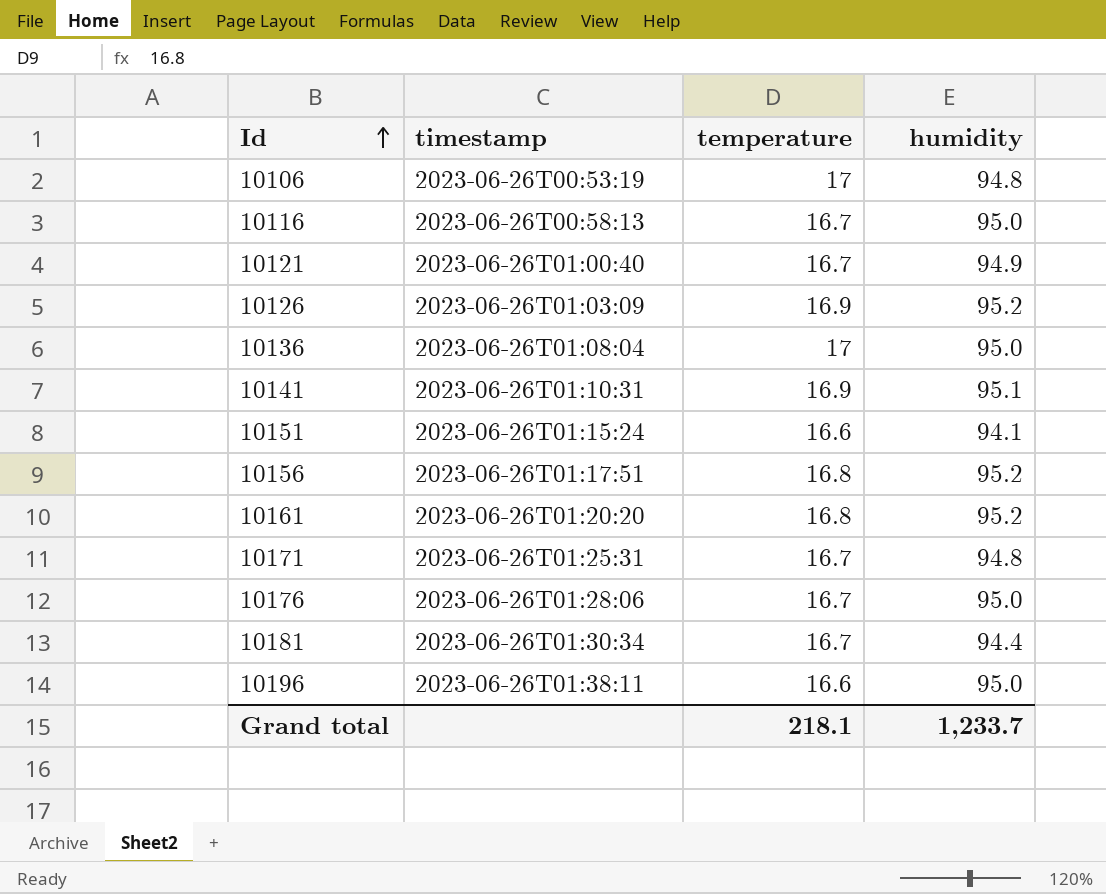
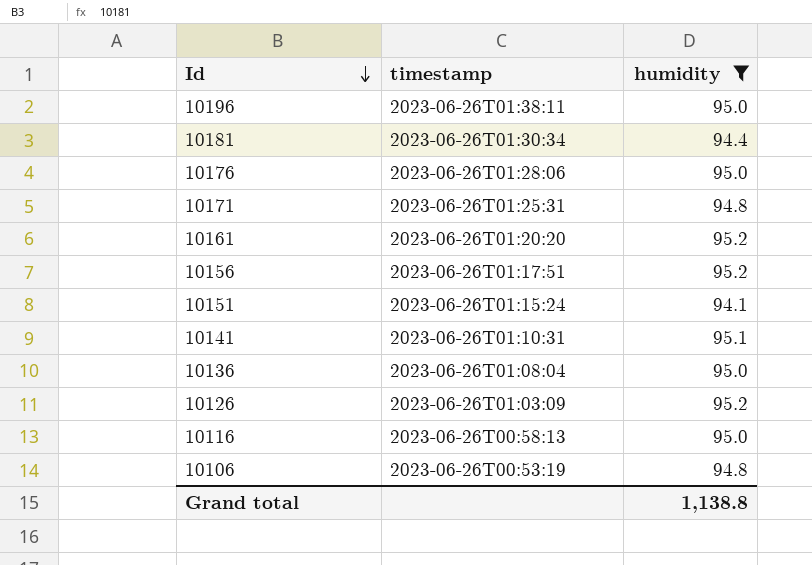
filter: none -> humidity != 94.9
row order: Id ascending -> Id descending
column temperature | position: 3 -> none
Grand total | humidity: 1,233.7 -> 1,138.8

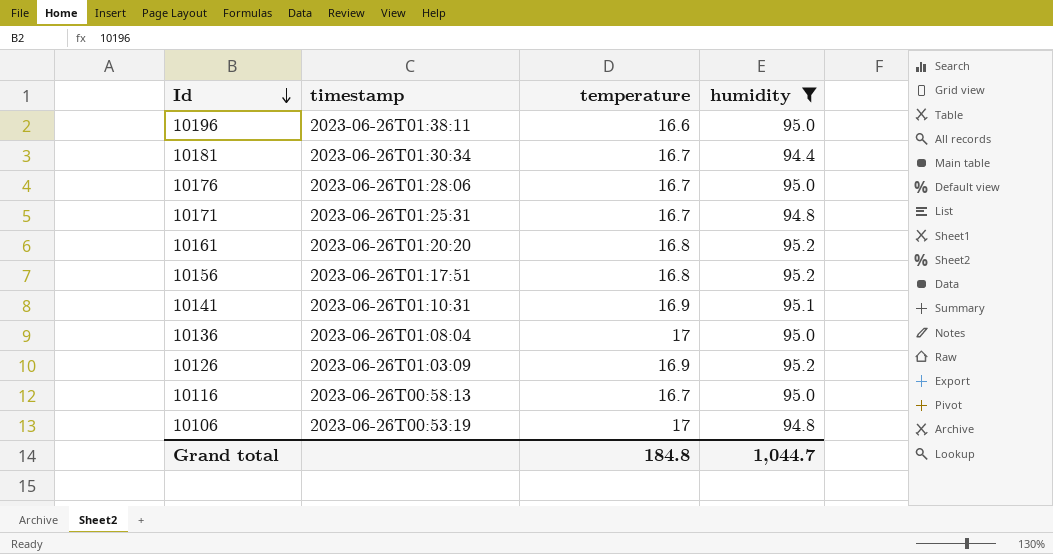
column temperature | position: none -> 3
row 10151: 2023-06-26T01:15:24 | 94.1 -> none
Grand total | humidity: 1,138.8 -> 1,044.7

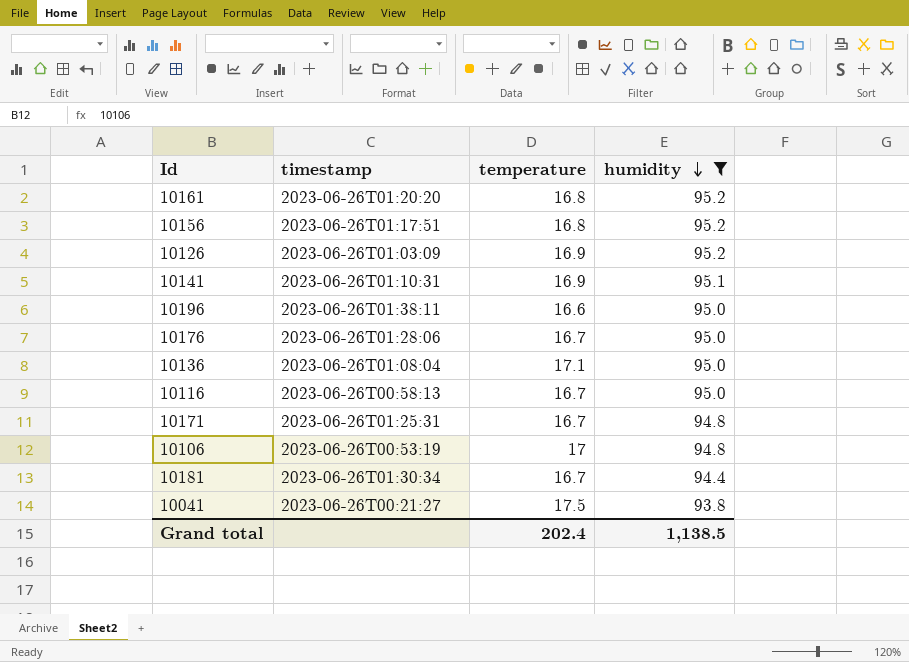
row order: Id descending -> humidity descending
10136 | temperature: 17 -> 17.1
row 10041: none -> 2023-06-26T00:21:27 | 17.5 | 93.8
Grand total | temperature: 184.8 -> 202.4
Grand total | humidity: 1,044.7 -> 1,138.5

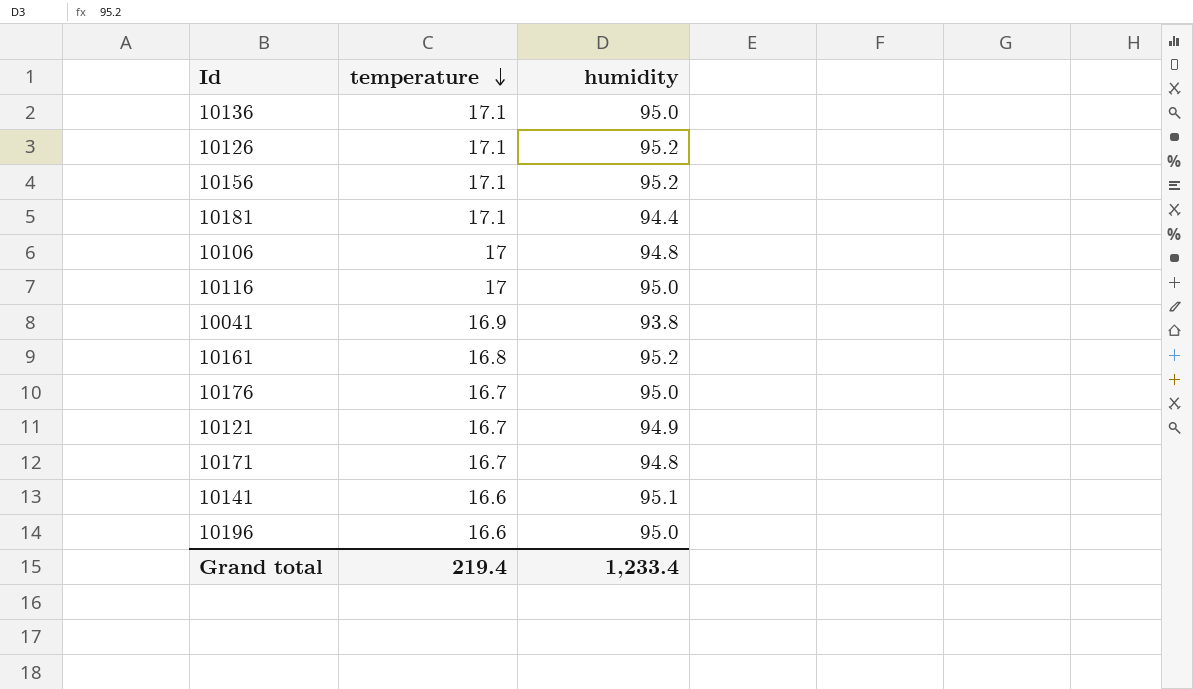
filter: humidity != 94.9 -> none
row order: humidity descending -> temperature descending
column timestamp | position: 2 -> none
10126 | temperature: 16.9 -> 17.1
10156 | temperature: 16.8 -> 17.1
10181 | temperature: 16.7 -> 17.1
10116 | temperature: 16.7 -> 17
10041 | temperature: 17.5 -> 16.9
10141 | temperature: 16.9 -> 16.6
Grand total | temperature: 202.4 -> 219.4
Grand total | humidity: 1,138.5 -> 1,233.4

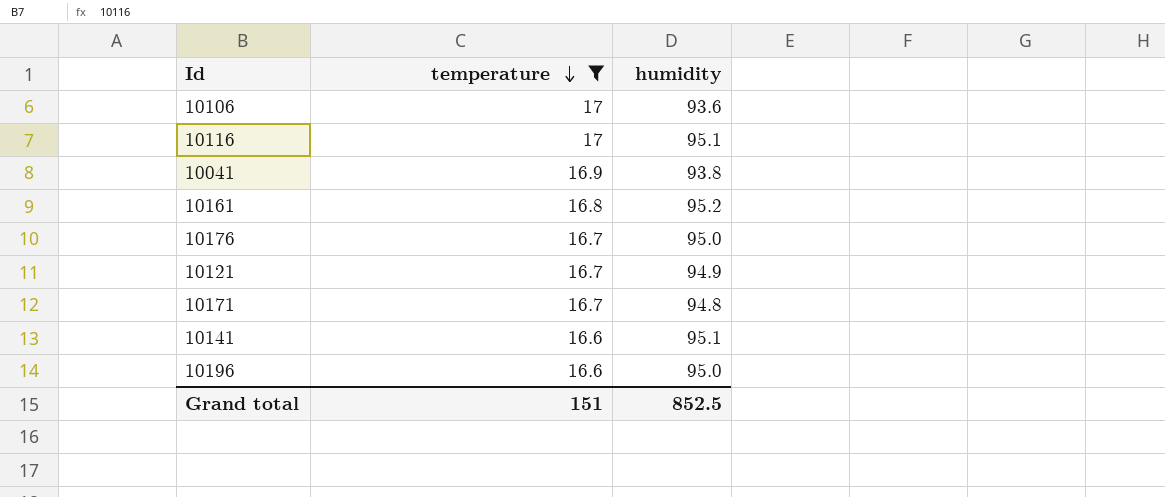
filter: none -> temperature != 17.1
10106 | humidity: 94.8 -> 93.6
10116 | humidity: 95.0 -> 95.1
Grand total | temperature: 219.4 -> 151
Grand total | humidity: 1,233.4 -> 852.5

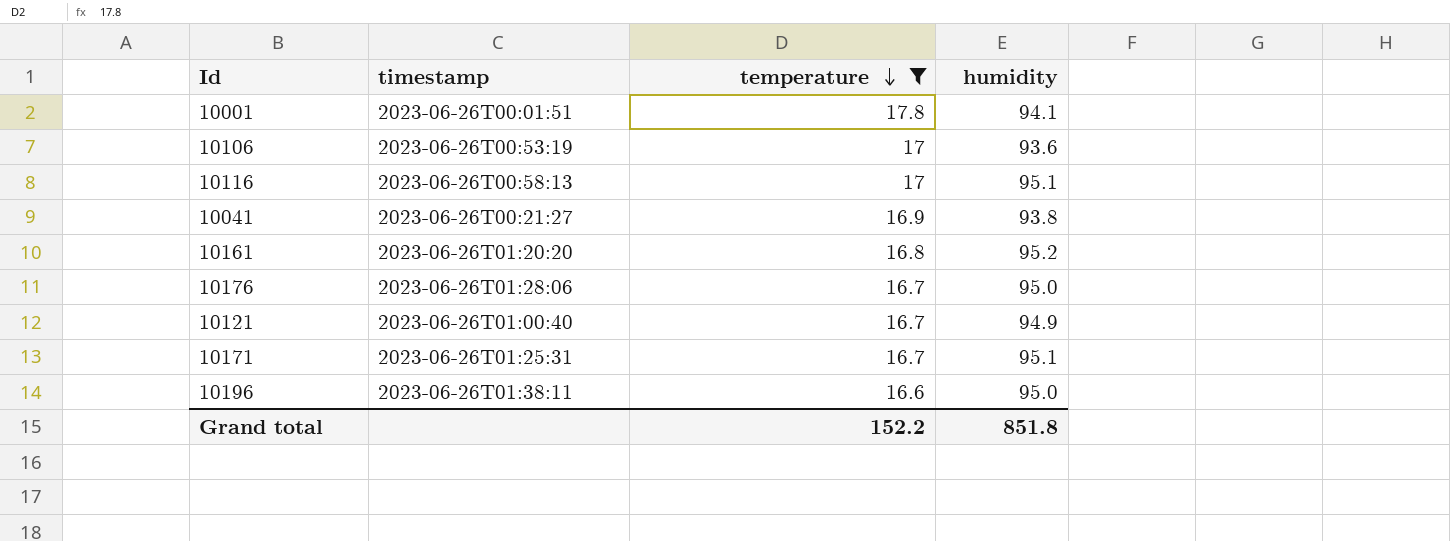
column timestamp | position: none -> 2
row 10141: 16.6 | 95.1 -> none
row 10001: none -> 2023-06-26T00:01:51 | 17.8 | 94.1
10171 | humidity: 94.8 -> 95.1
Grand total | temperature: 151 -> 152.2
Grand total | humidity: 852.5 -> 851.8

